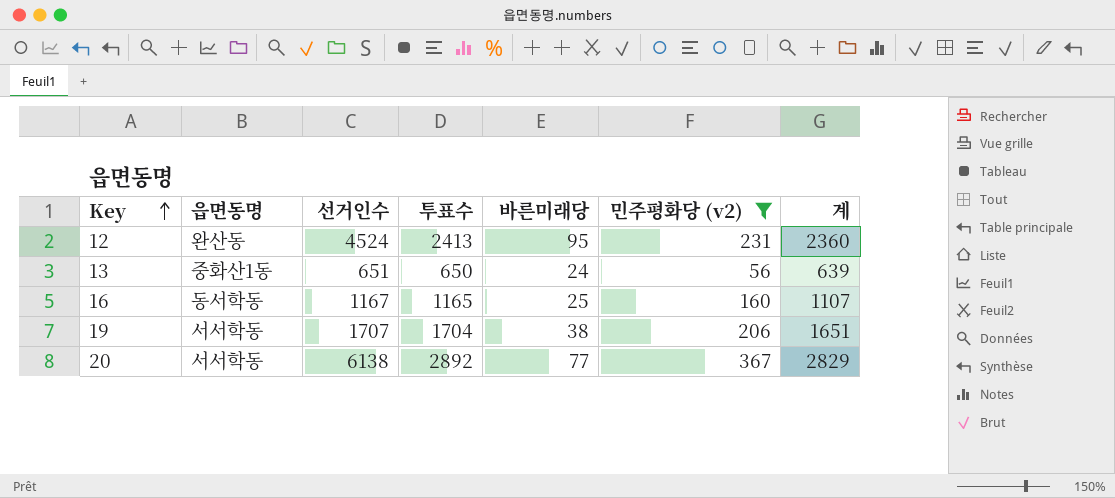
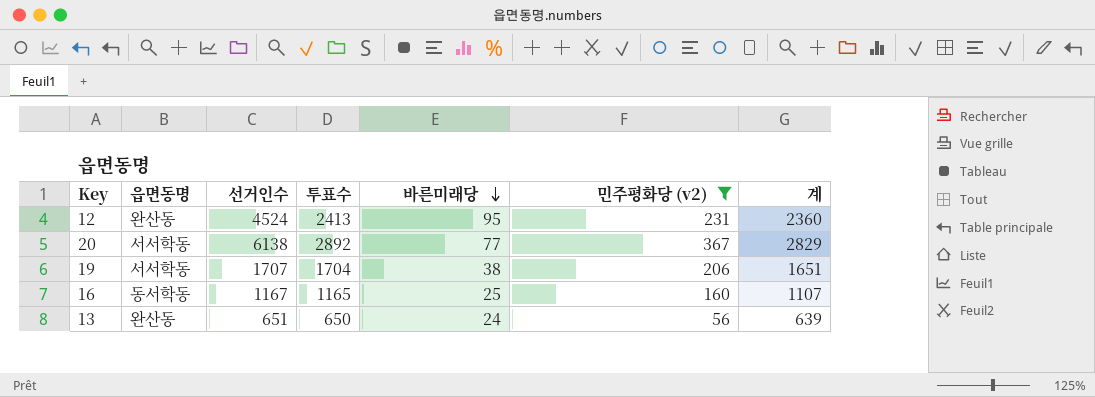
row order: Key ascending -> 바른미래당 descending
13 | 읍면동명: 중화산1동 -> 완산동

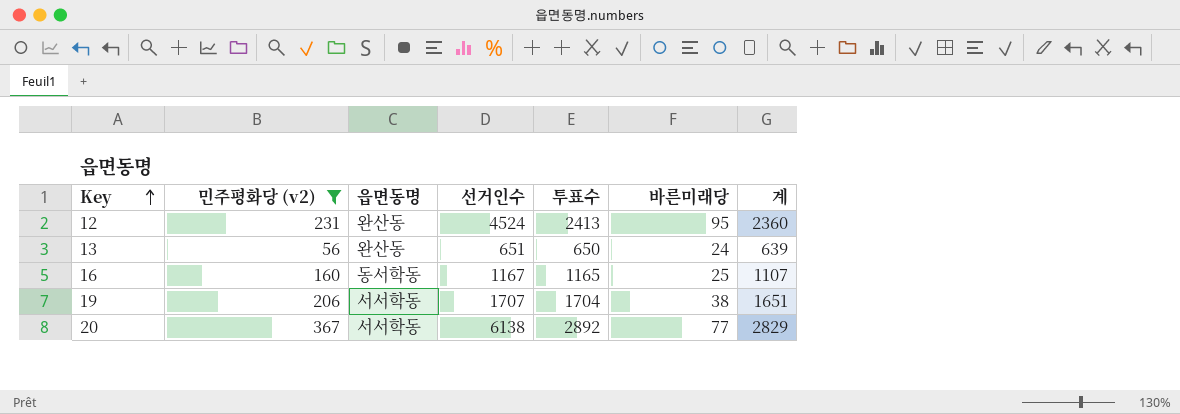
row order: 바른미래당 descending -> Key ascending
column 민주평화당 (v2) | position: 6 -> 2

